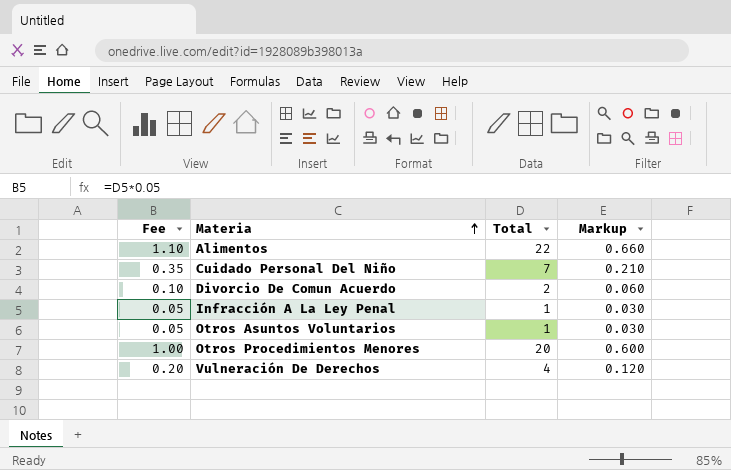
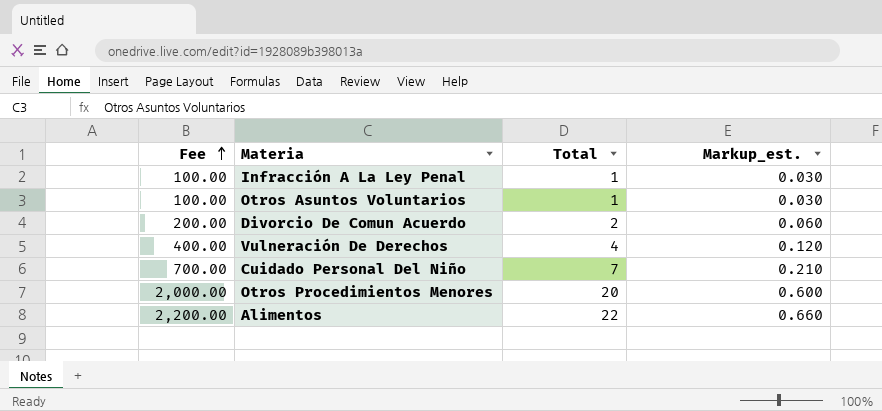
row order: Materia ascending -> Fee ascending
column Fee | formula: [Total] * 0.05 -> [Total] * 100
column name: Markup -> Markup_est.

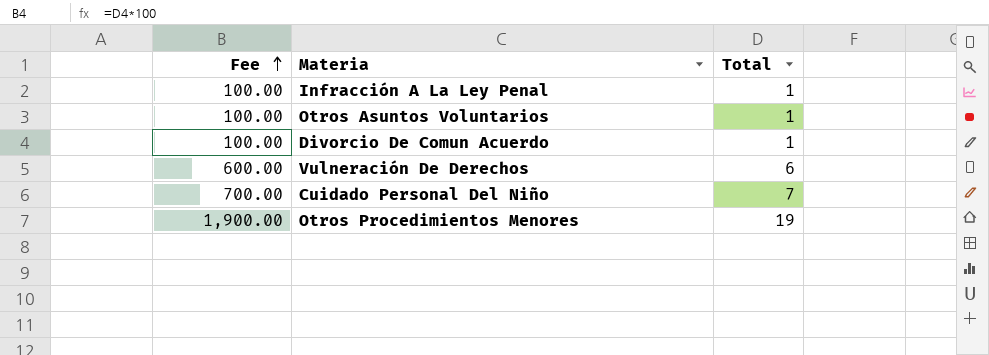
column Markup_est. | formula: [Total] * 0.03 -> none
row Alimentos: 2,200.00 | 22 | 0.660 -> none
Divorcio De Comun Acuerdo | Fee: 200.00 -> 100.00
Divorcio De Comun Acuerdo | Total: 2 -> 1
Vulneración De Derechos | Fee: 400.00 -> 600.00
Vulneración De Derechos | Total: 4 -> 6
Otros Procedimientos Menores | Fee: 2,000.00 -> 1,900.00
Otros Procedimientos Menores | Total: 20 -> 19

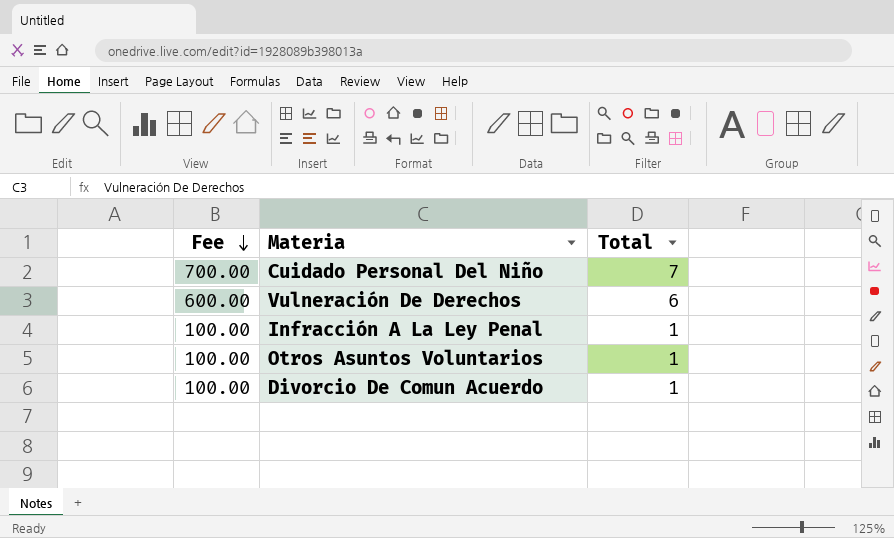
row order: Fee ascending -> Fee descending
row Otros Procedimientos Menores: 1,900.00 | 19 -> none

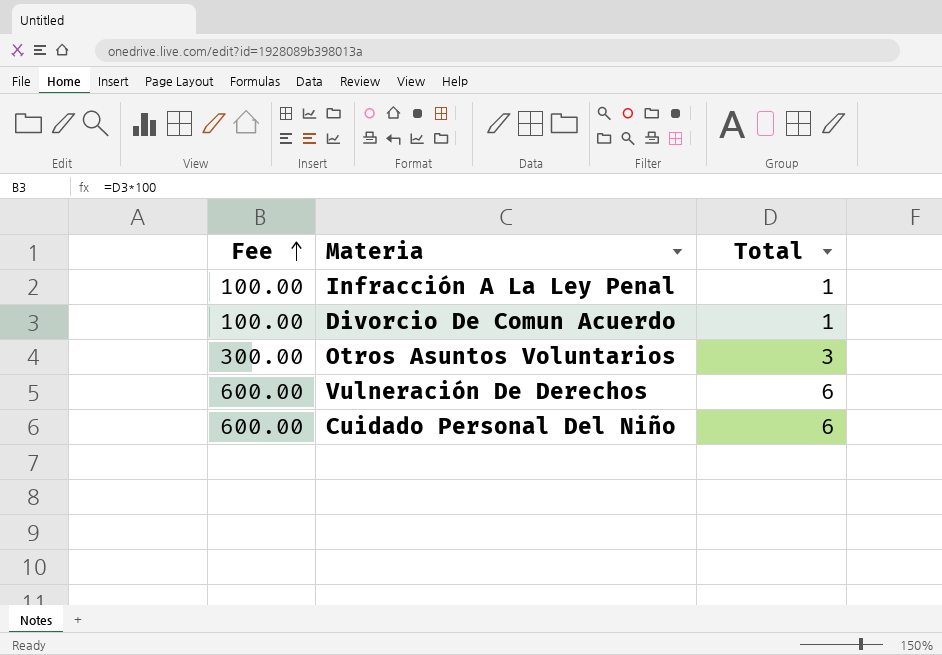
row order: Fee descending -> Fee ascending
Otros Asuntos Voluntarios | Fee: 100.00 -> 300.00
Otros Asuntos Voluntarios | Total: 1 -> 3
Cuidado Personal Del Niño | Fee: 700.00 -> 600.00
Cuidado Personal Del Niño | Total: 7 -> 6

